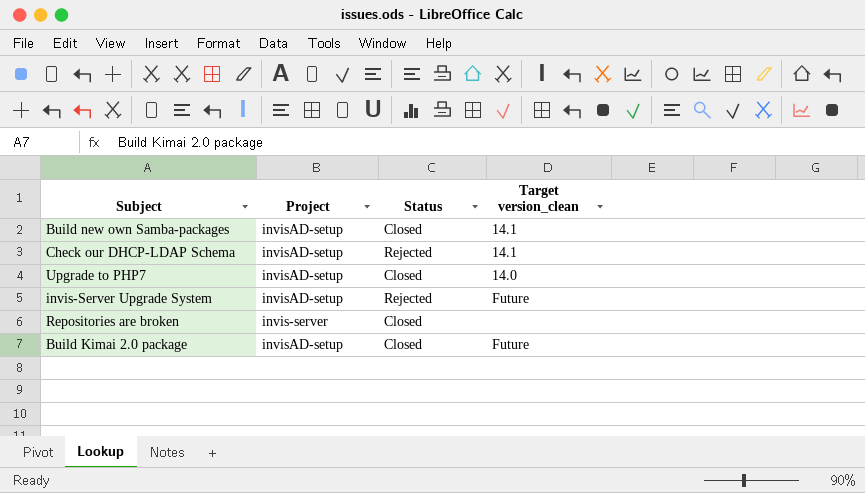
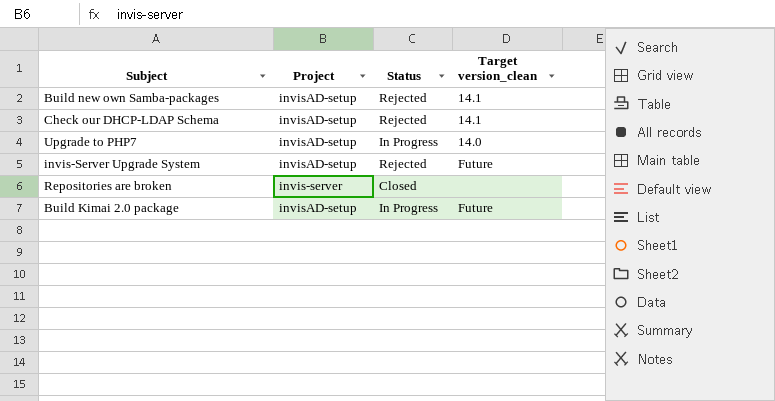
Build new own Samba-packages | Status: Closed -> Rejected
Upgrade to PHP7 | Status: Closed -> In Progress
Build Kimai 2.0 package | Status: Closed -> In Progress

